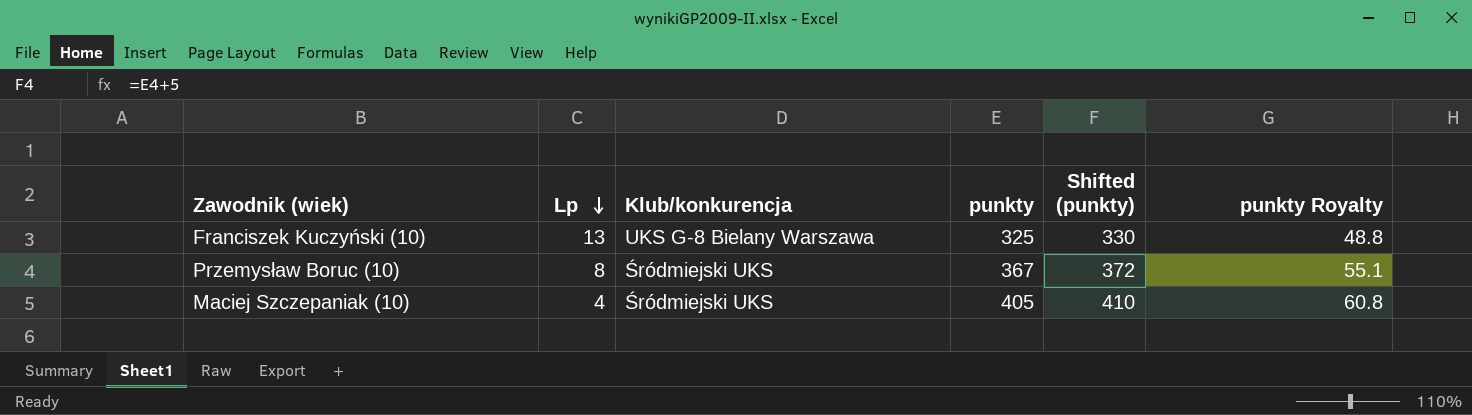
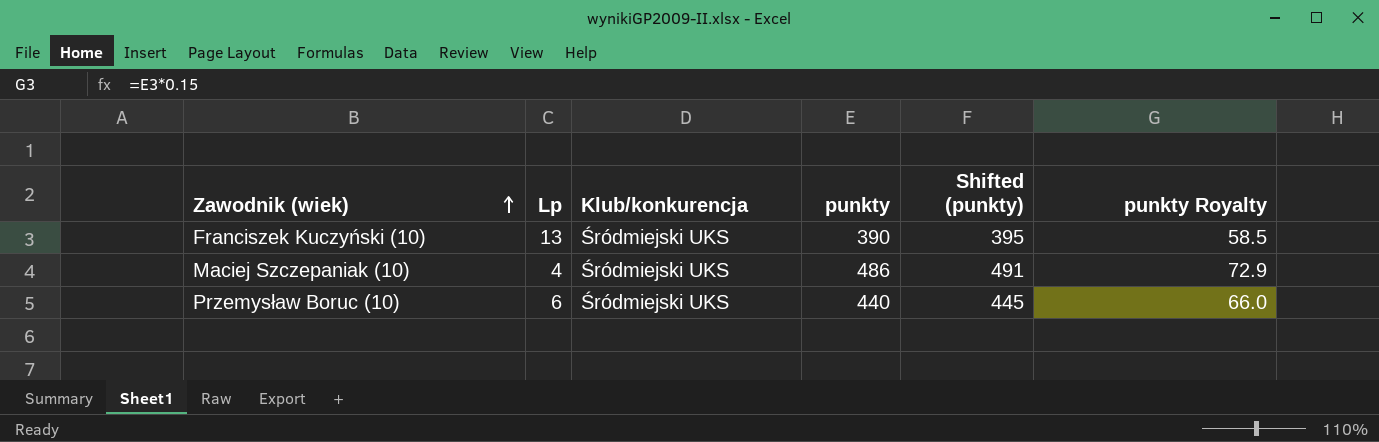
row order: Lp descending -> Zawodnik (wiek) ascending
Franciszek Kuczyński (10) | Klub/konkurencja: UKS G-8 Bielany Warszawa -> Śródmiejski UKS
Franciszek Kuczyński (10) | punkty: 325 -> 390
Franciszek Kuczyński (10) | Shifted (punkty): 330 -> 395
Franciszek Kuczyński (10) | punkty Royalty: 48.8 -> 58.5
Maciej Szczepaniak (10) | punkty: 405 -> 486
Maciej Szczepaniak (10) | Shifted (punkty): 410 -> 491
Maciej Szczepaniak (10) | punkty Royalty: 60.8 -> 72.9
Przemysław Boruc (10) | Lp: 8 -> 6
Przemysław Boruc (10) | punkty: 367 -> 440
Przemysław Boruc (10) | Shifted (punkty): 372 -> 445
Przemysław Boruc (10) | punkty Royalty: 55.1 -> 66.0

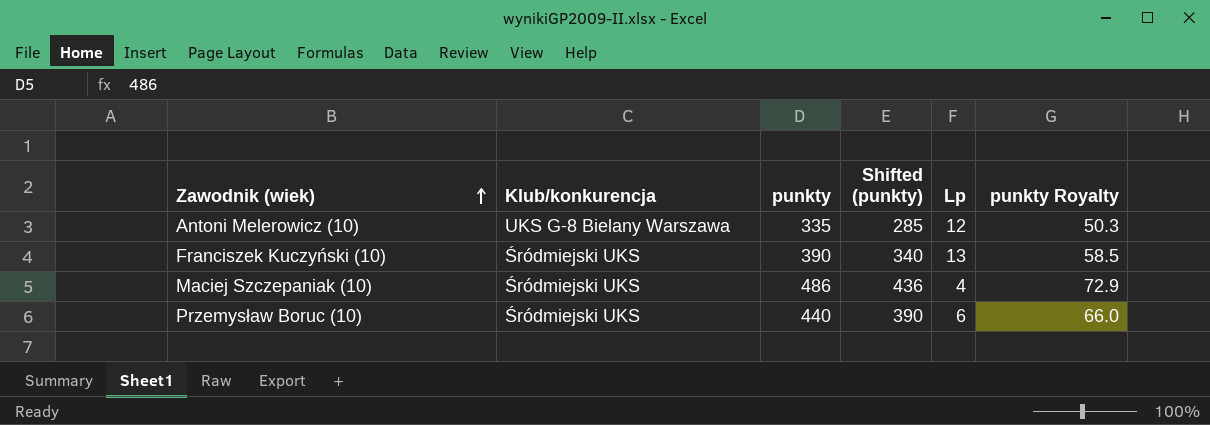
column Shifted (punkty) | formula: [punkty] + 5 -> [punkty] - 50
column Lp | position: 2 -> 5
row Antoni Melerowicz (10): none -> UKS G-8 Bielany Warszawa | 335 | 285 | 12 | 50.3

